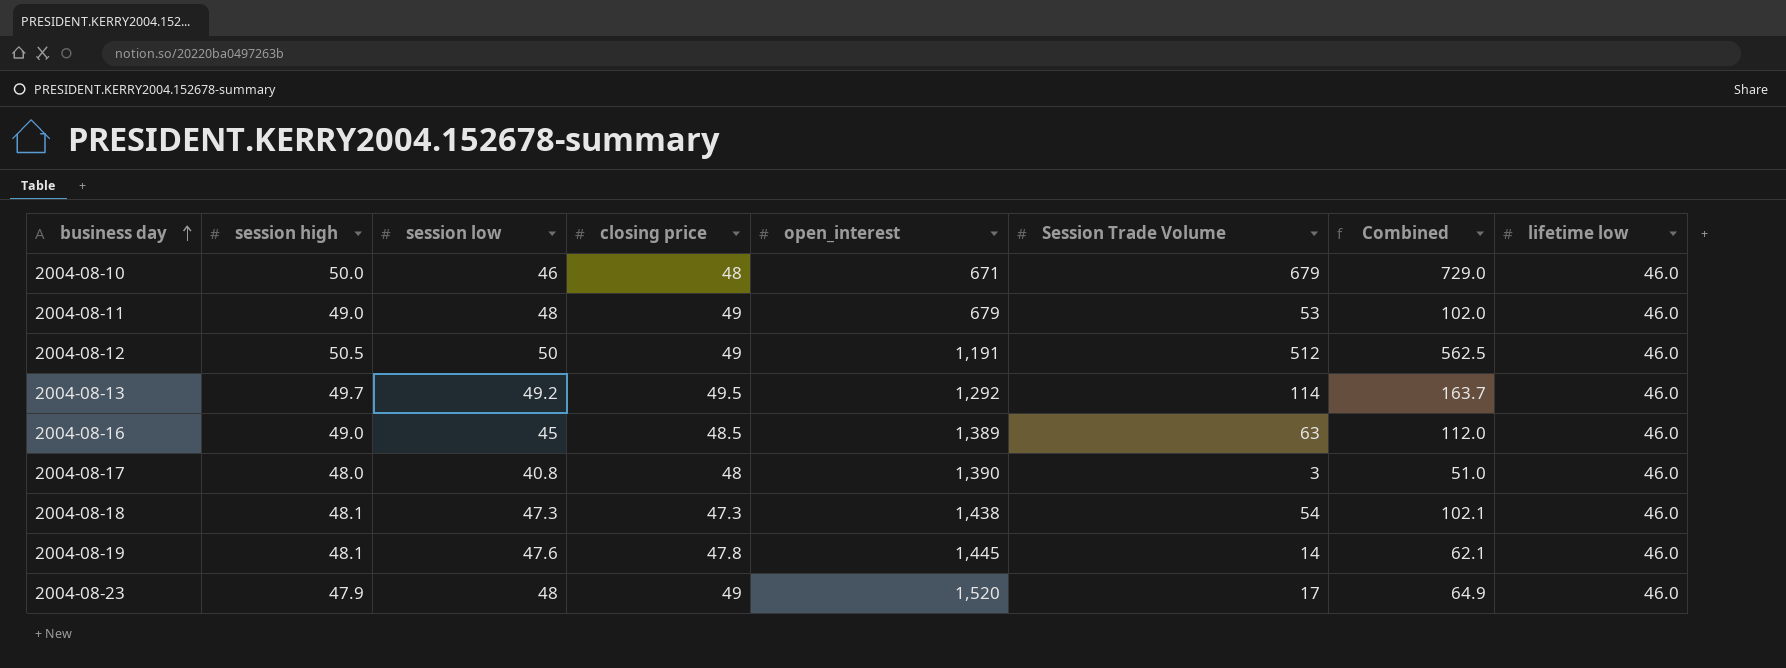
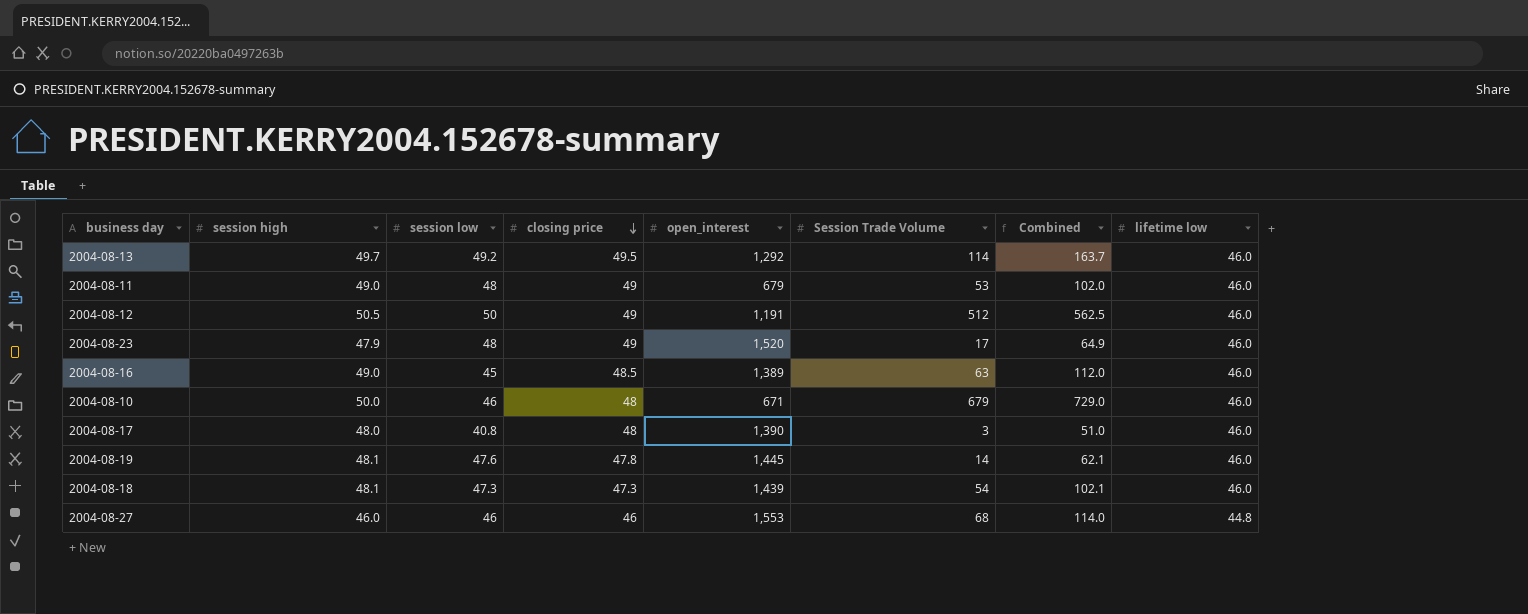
row order: business day ascending -> closing price descending
2004-08-18 | open_interest: 1,438 -> 1,439
row 2004-08-27: none -> 46.0 | 46 | 46 | 1,553 | 68 | 114.0 | 44.8

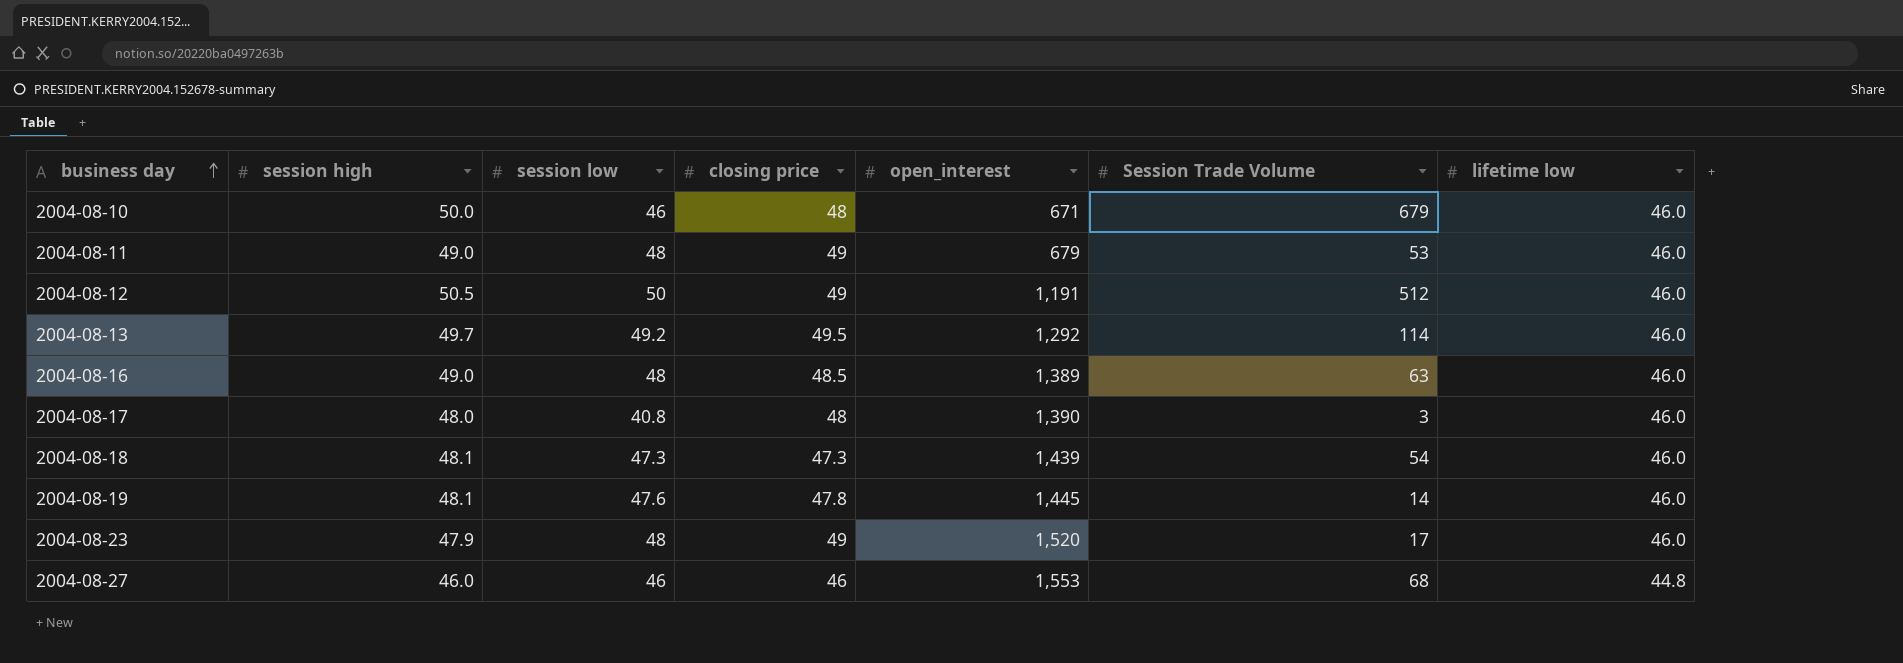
row order: closing price descending -> business day ascending
column Combined | formula: [session high] + [Session Trade Volume] -> none
2004-08-16 | session low: 45 -> 48

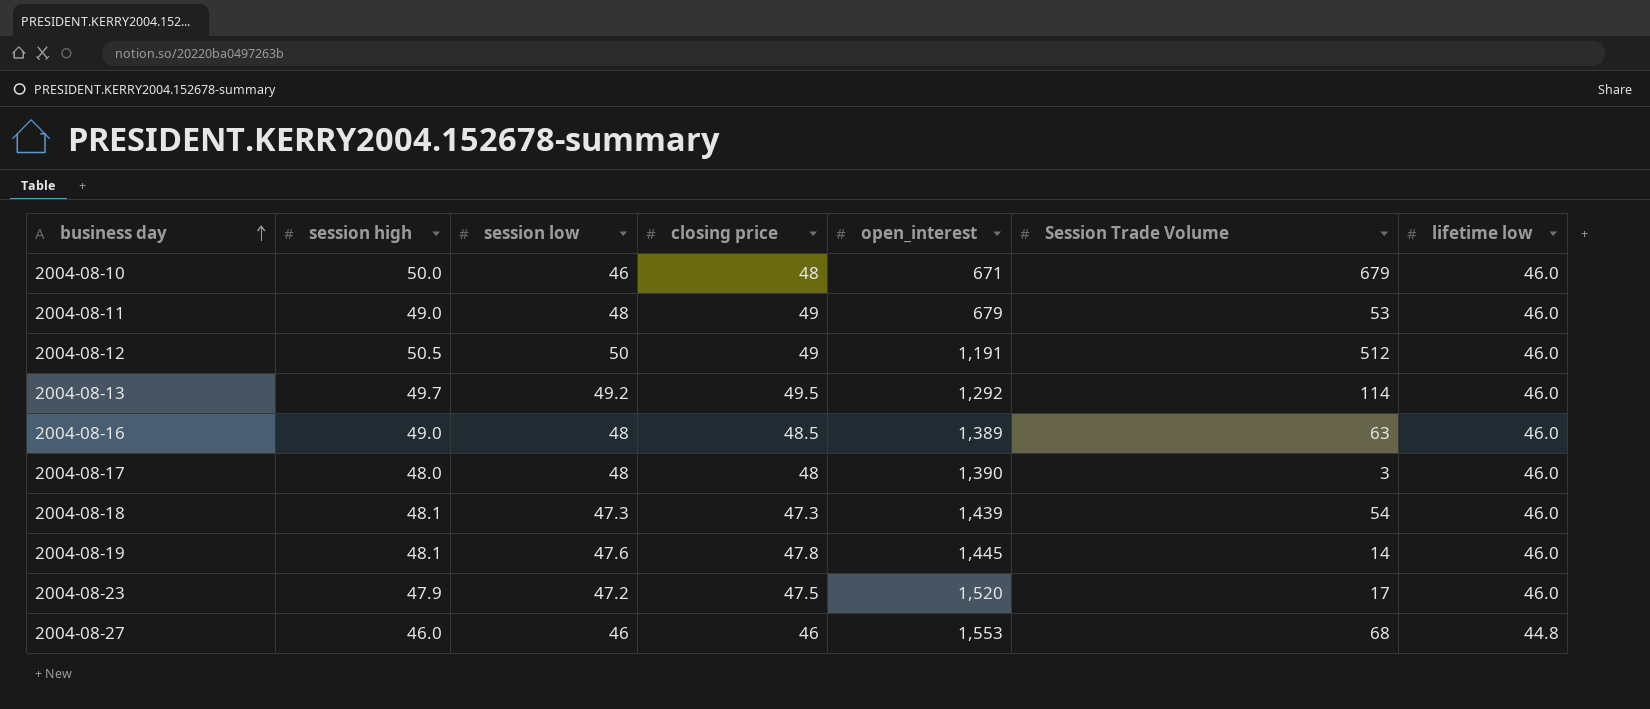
2004-08-17 | session low: 40.8 -> 48
2004-08-23 | session low: 48 -> 47.2
2004-08-23 | closing price: 49 -> 47.5

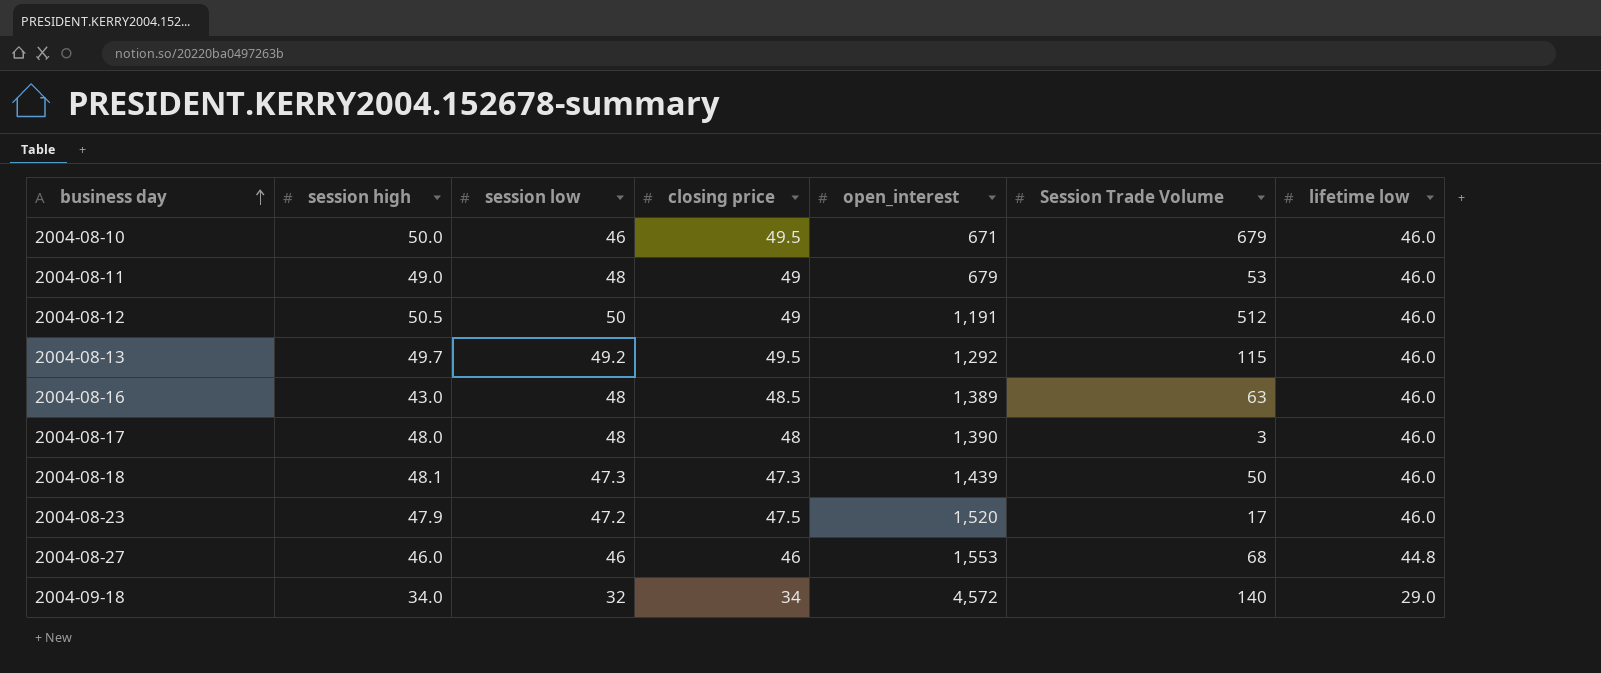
row 2004-08-19: 48.1 | 47.6 | 47.8 | 1,445 | 14 | 46.0 -> none
2004-08-10 | closing price: 48 -> 49.5
2004-08-13 | Session Trade Volume: 114 -> 115
2004-08-16 | session high: 49.0 -> 43.0
2004-08-18 | Session Trade Volume: 54 -> 50
row 2004-09-18: none -> 34.0 | 32 | 34 | 4,572 | 140 | 29.0

